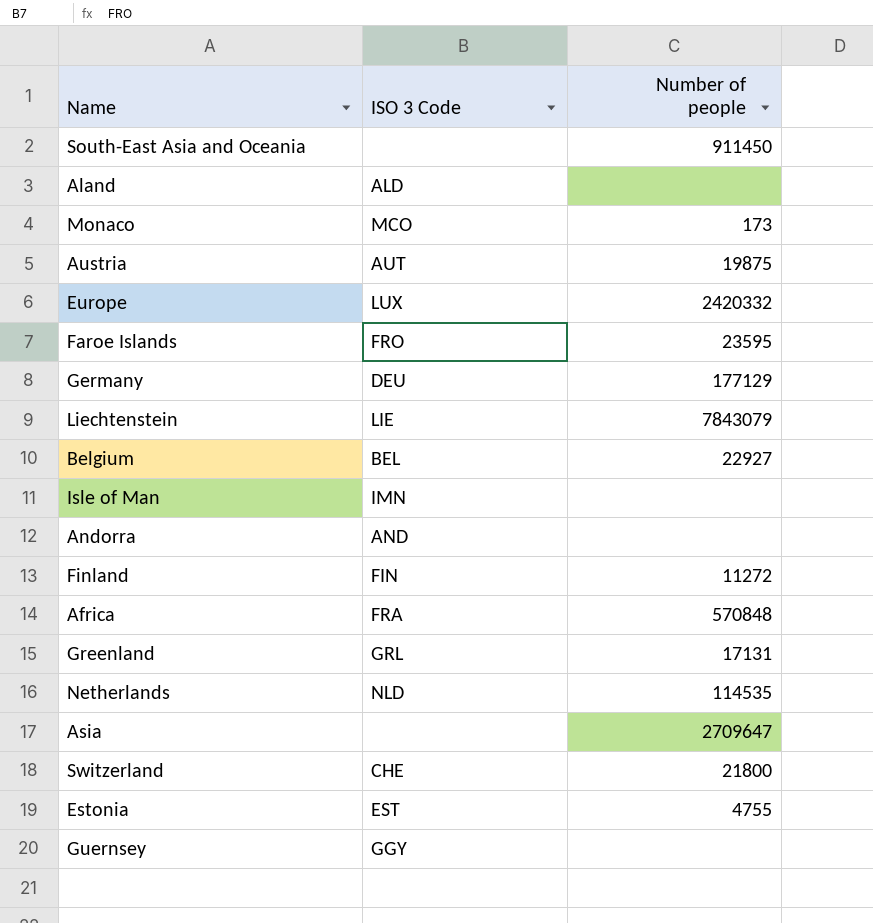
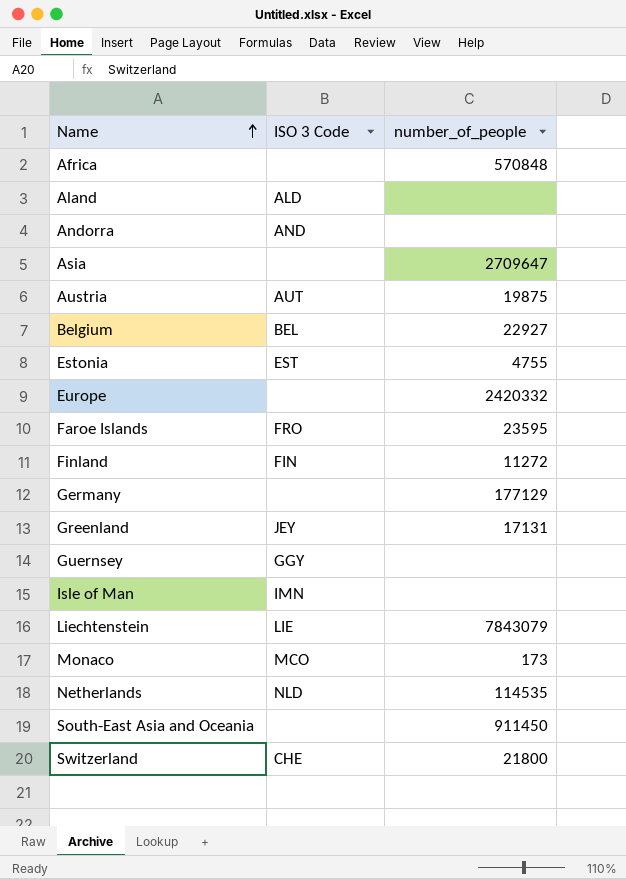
row order: none -> Name ascending
column name: Number of people -> number_of_people
Africa | ISO 3 Code: FRA -> none
Europe | ISO 3 Code: LUX -> none
Germany | ISO 3 Code: DEU -> none
Greenland | ISO 3 Code: GRL -> JEY

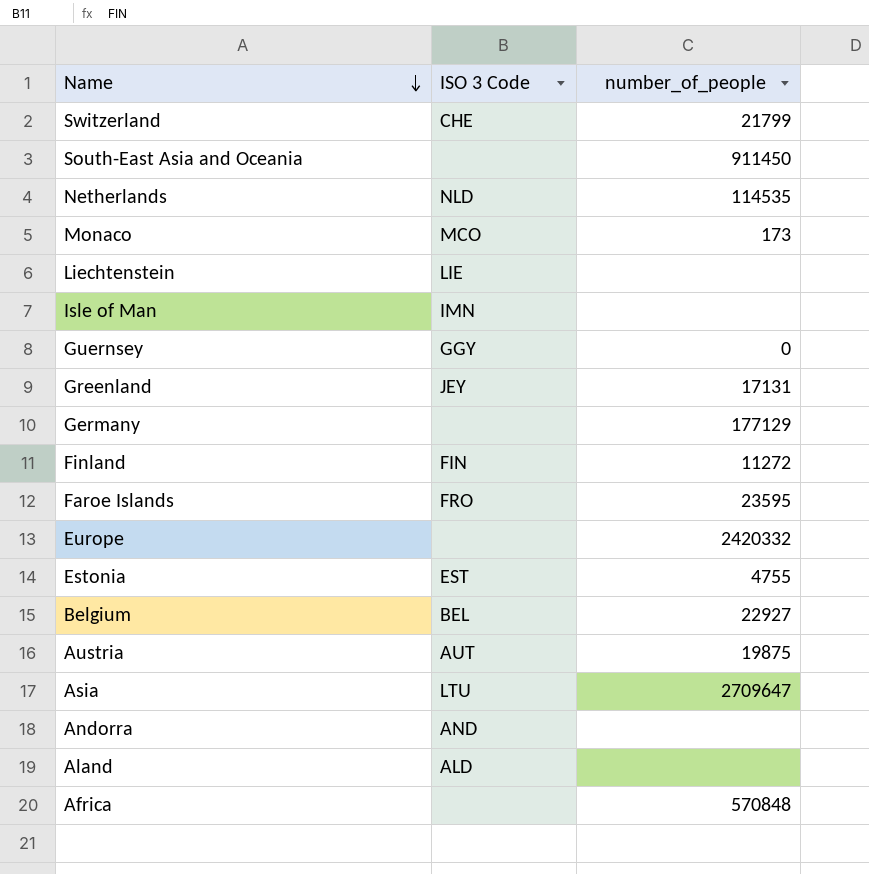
row order: Name ascending -> Name descending
Switzerland | number_of_people: 21800 -> 21799
Liechtenstein | number_of_people: 7843079 -> none
Guernsey | number_of_people: none -> 0
Asia | ISO 3 Code: none -> LTU

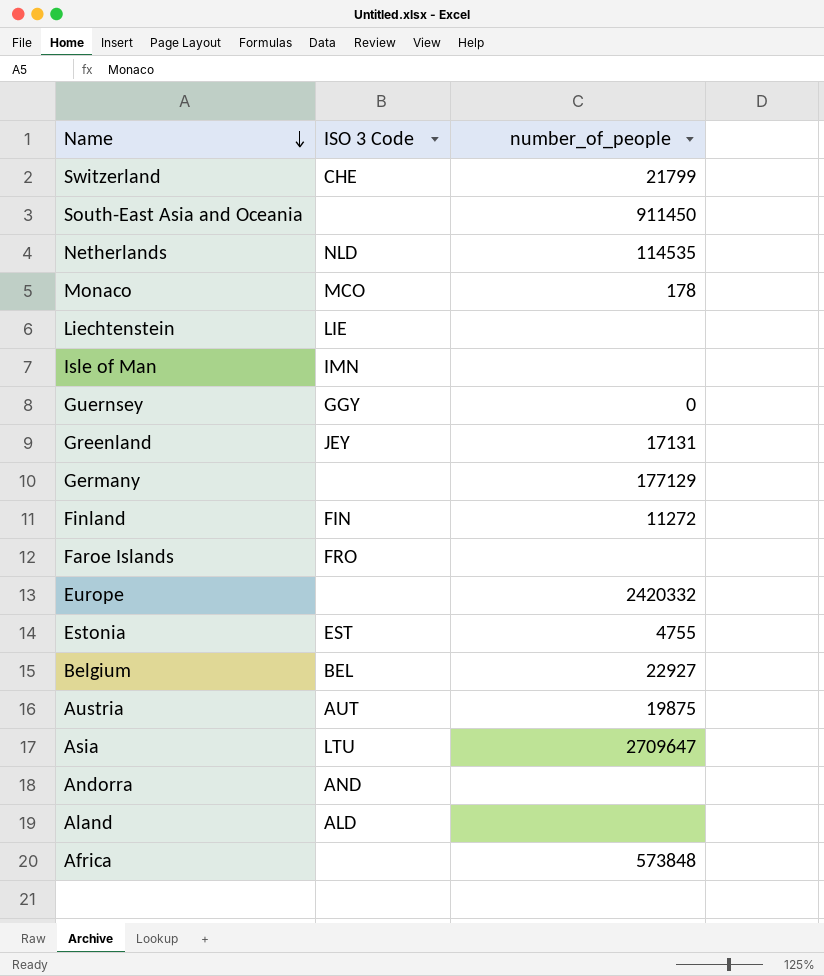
Monaco | number_of_people: 173 -> 178
Faroe Islands | number_of_people: 23595 -> none
Africa | number_of_people: 570848 -> 573848

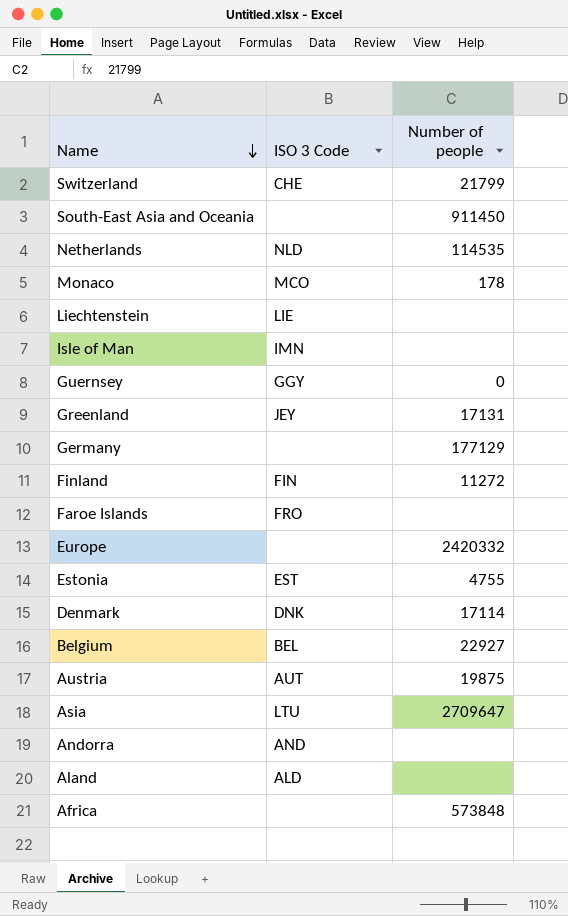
column name: number_of_people -> Number of people
row Denmark: none -> DNK | 17114

